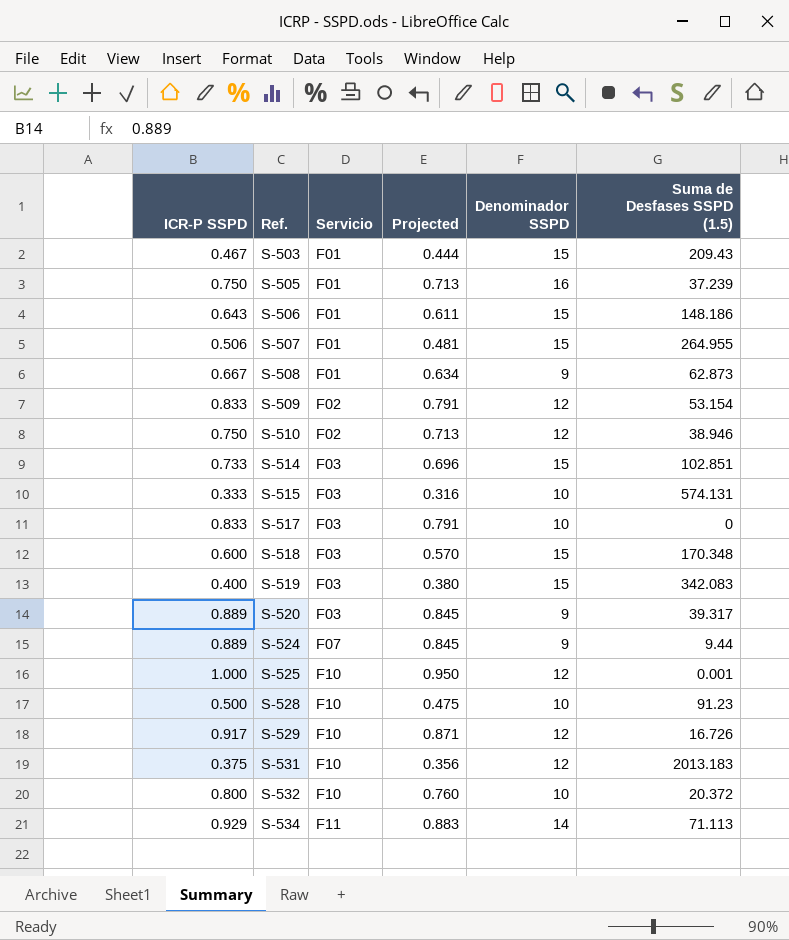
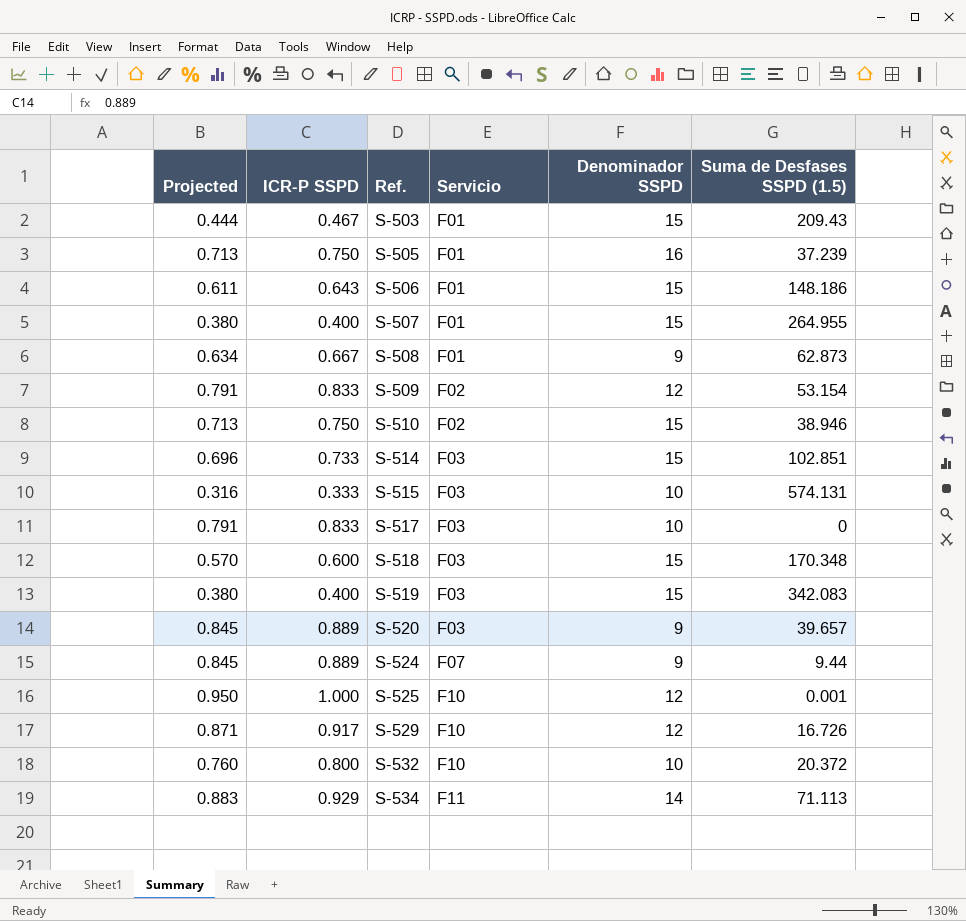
column Projected | position: 4 -> 1
row S-528: 0.500 | F10 | 0.475 | 10 | 91.23 -> none
row S-531: 0.375 | F10 | 0.356 | 12 | 2013.183 -> none
S-507 | Projected: 0.481 -> 0.380
S-507 | ICR-P SSPD: 0.506 -> 0.400
S-510 | Denominador SSPD: 12 -> 15
S-520 | Suma de Desfases SSPD (1.5): 39.317 -> 39.657

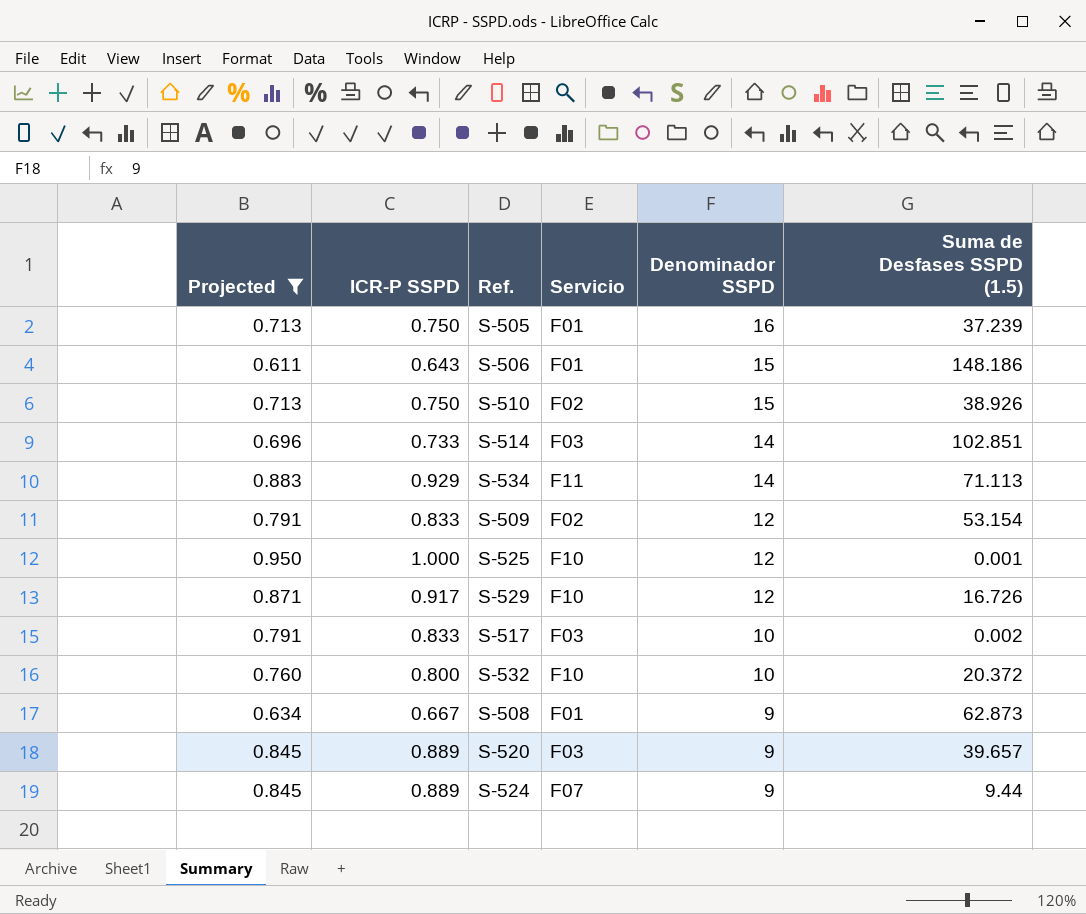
filter: none -> Projected >= 0.611
row order: Ref. ascending -> Denominador SSPD descending
S-510 | Suma de Desfases SSPD (1.5): 38.946 -> 38.926
S-514 | Denominador SSPD: 15 -> 14
S-517 | Suma de Desfases SSPD (1.5): 0 -> 0.002

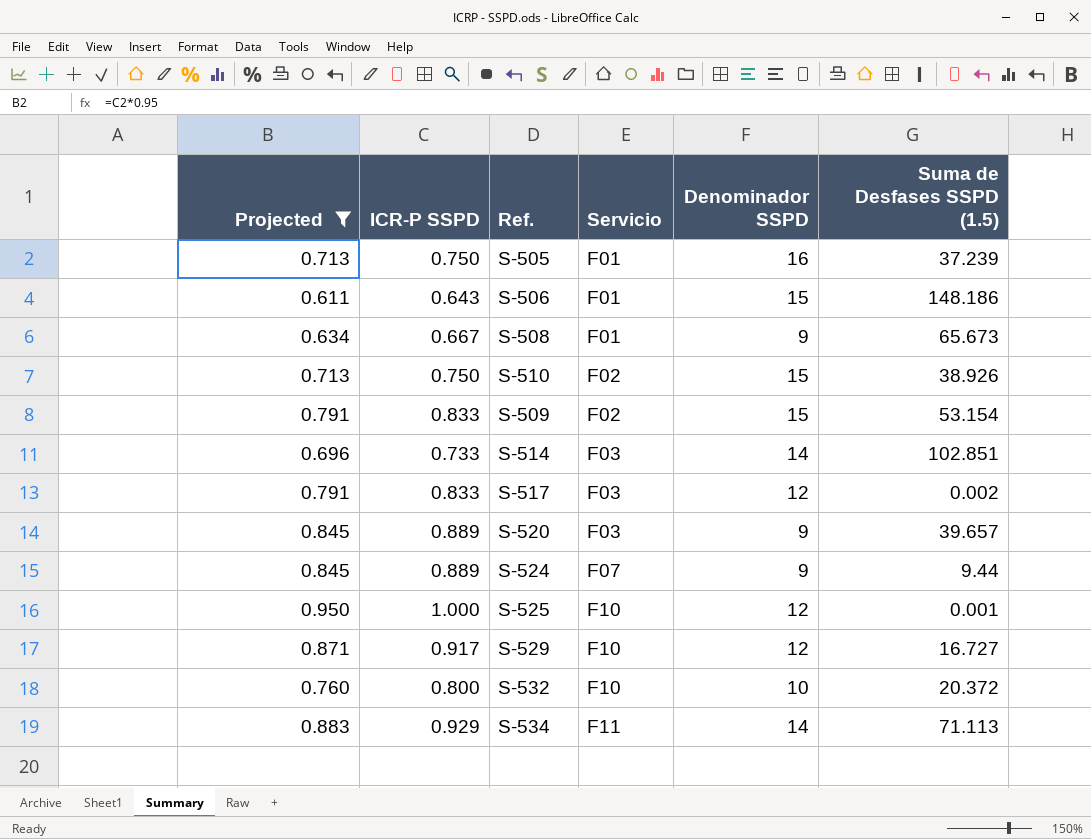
row order: Denominador SSPD descending -> Servicio ascending
S-508 | Suma de Desfases SSPD (1.5): 62.873 -> 65.673
S-509 | Denominador SSPD: 12 -> 15
S-517 | Denominador SSPD: 10 -> 12
S-529 | Suma de Desfases SSPD (1.5): 16.726 -> 16.727

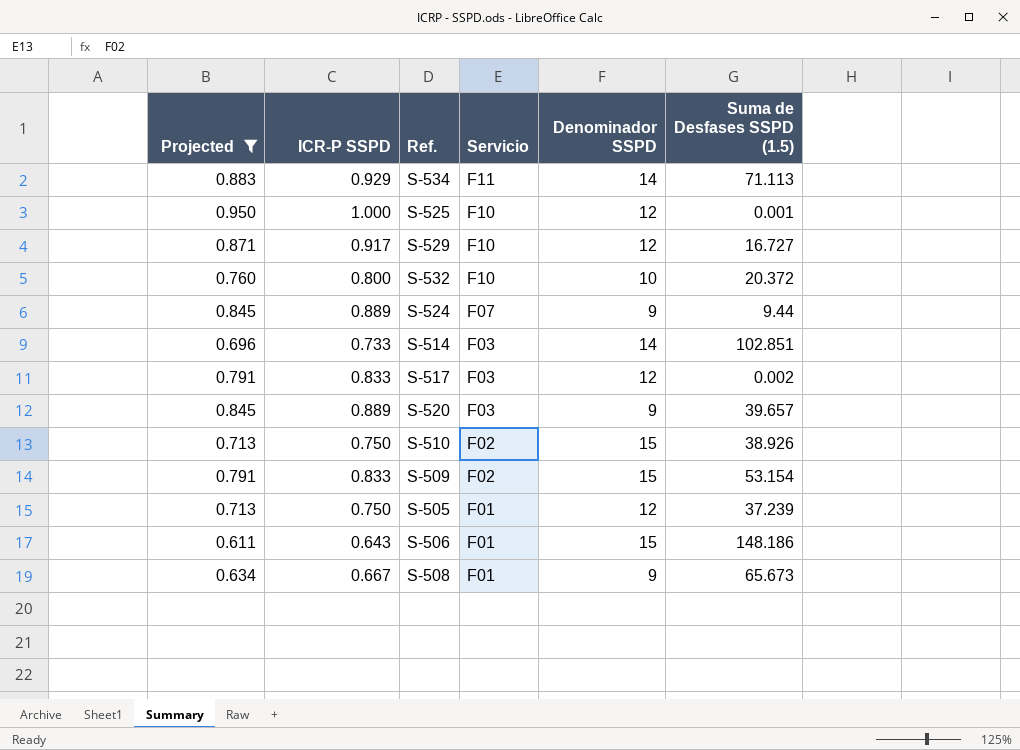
row order: Servicio ascending -> Servicio descending
S-505 | Denominador SSPD: 16 -> 12

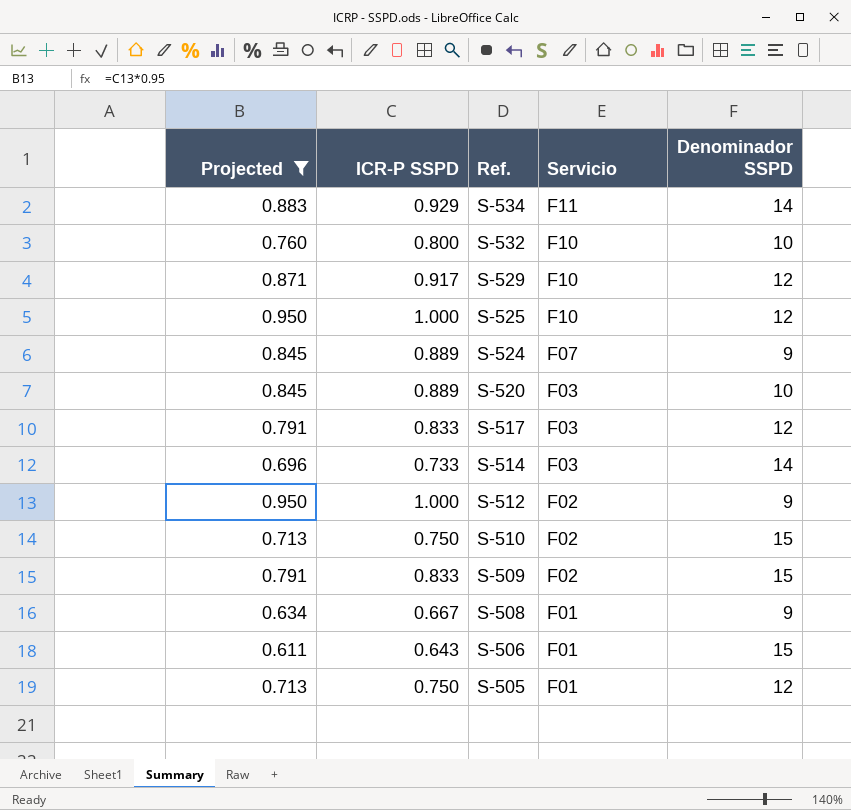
row order: Servicio descending -> Ref. descending
column Suma de Desfases SSPD (1.5) | position: 6 -> none
S-520 | Denominador SSPD: 9 -> 10
row S-512: none -> 0.950 | 1.000 | F02 | 9

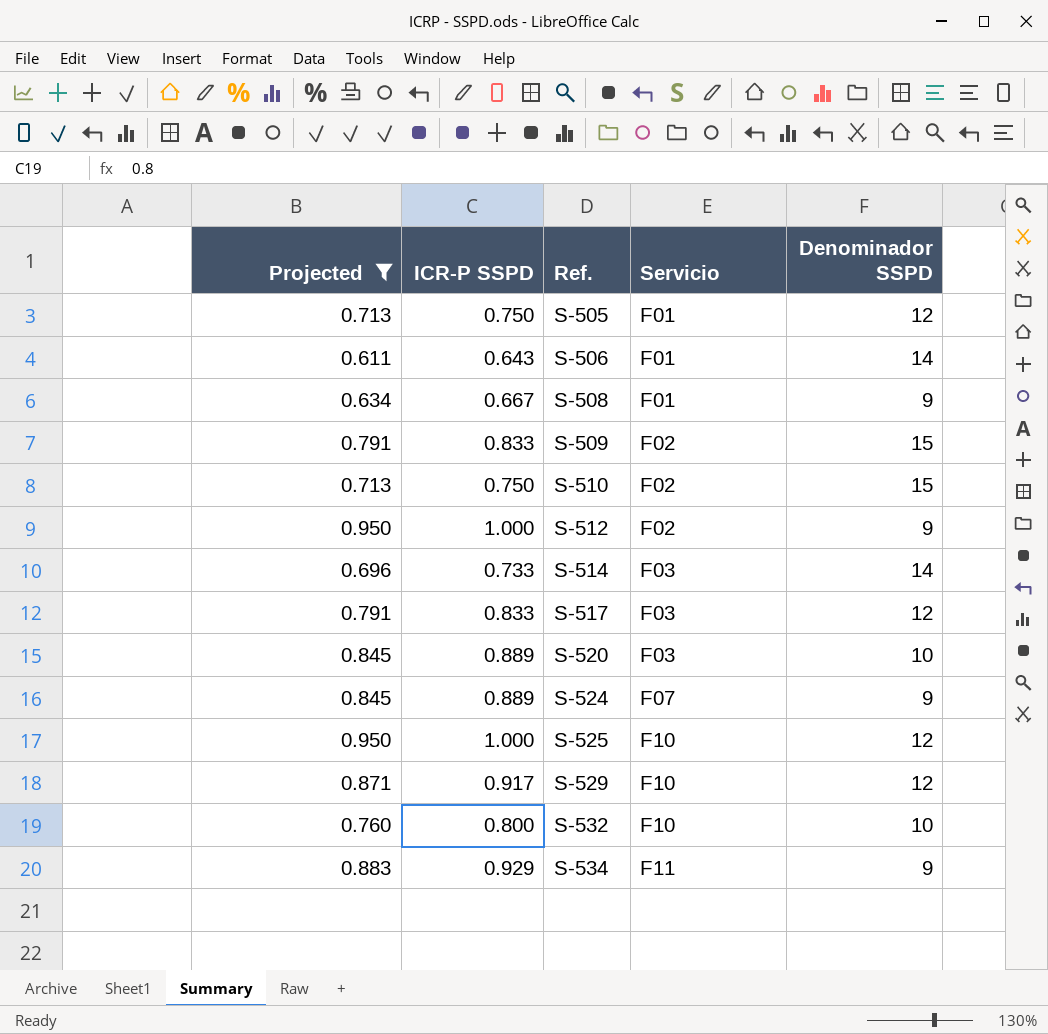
row order: Ref. descending -> Ref. ascending
S-506 | Denominador SSPD: 15 -> 14
S-534 | Denominador SSPD: 14 -> 9

